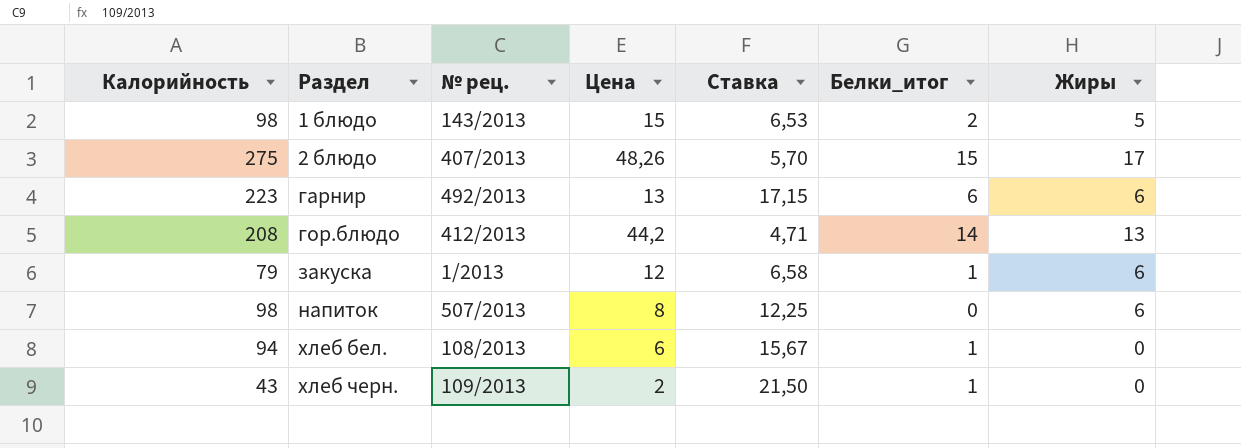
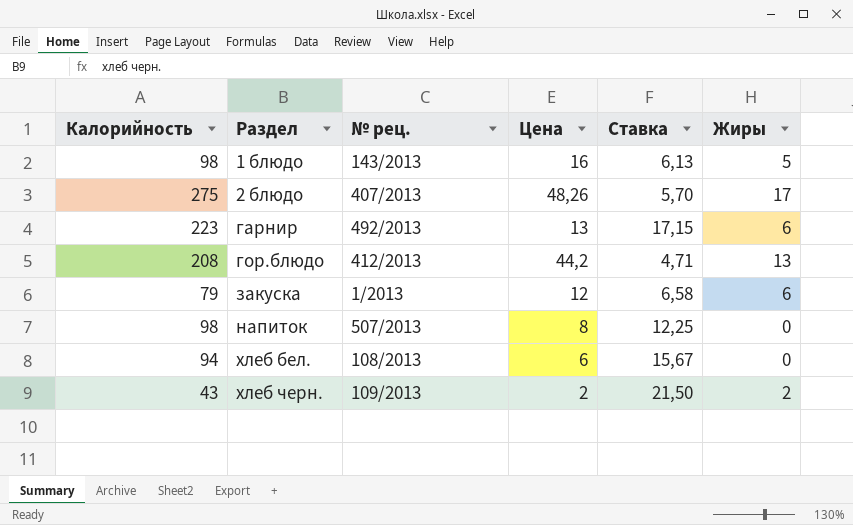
column Белки_итог | position: 6 -> none
1 блюдо | Цена: 15 -> 16
1 блюдо | Ставка: 6,53 -> 6,13
напиток | Жиры: 6 -> 0
хлеб черн. | Жиры: 0 -> 2

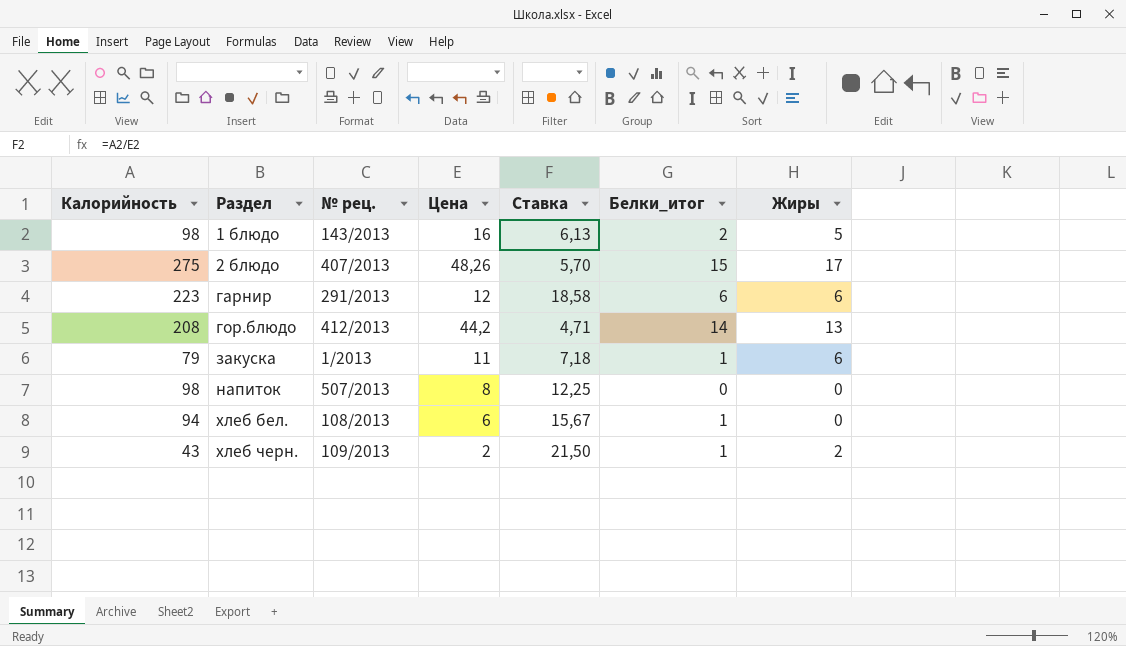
column Белки_итог | position: none -> 6
гарнир | № рец.: 492/2013 -> 291/2013
гарнир | Цена: 13 -> 12
гарнир | Ставка: 17,15 -> 18,58
закуска | Цена: 12 -> 11
закуска | Ставка: 6,58 -> 7,18

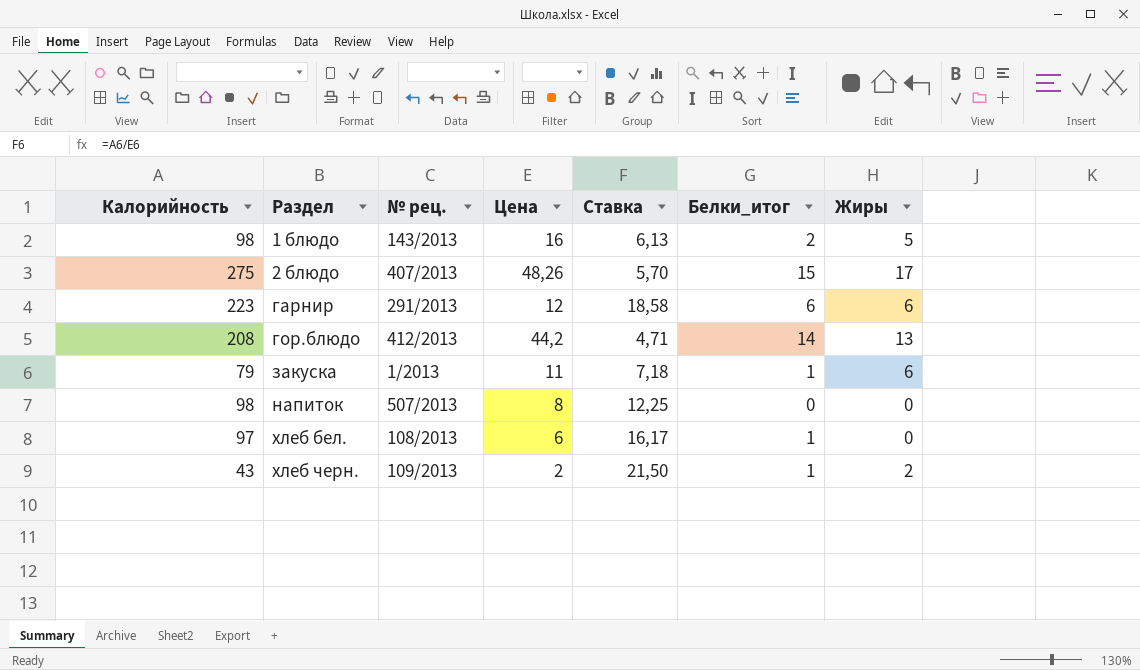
хлеб бел. | Калорийность: 94 -> 97
хлеб бел. | Ставка: 15,67 -> 16,17

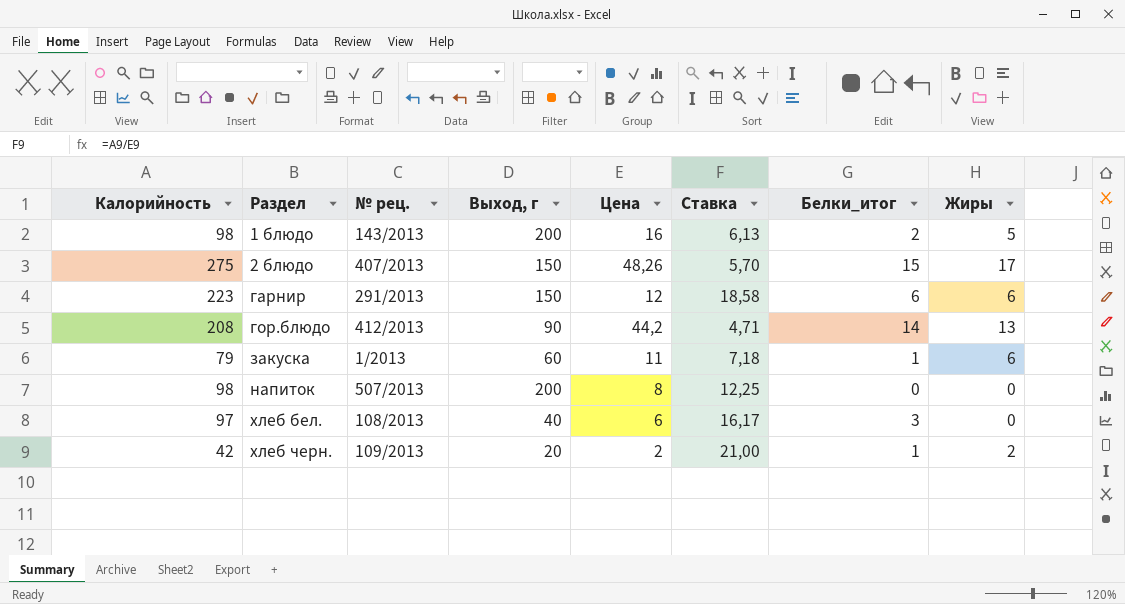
column Выход, г | position: none -> 4
хлеб бел. | Белки_итог: 1 -> 3
хлеб черн. | Калорийность: 43 -> 42
хлеб черн. | Ставка: 21,50 -> 21,00

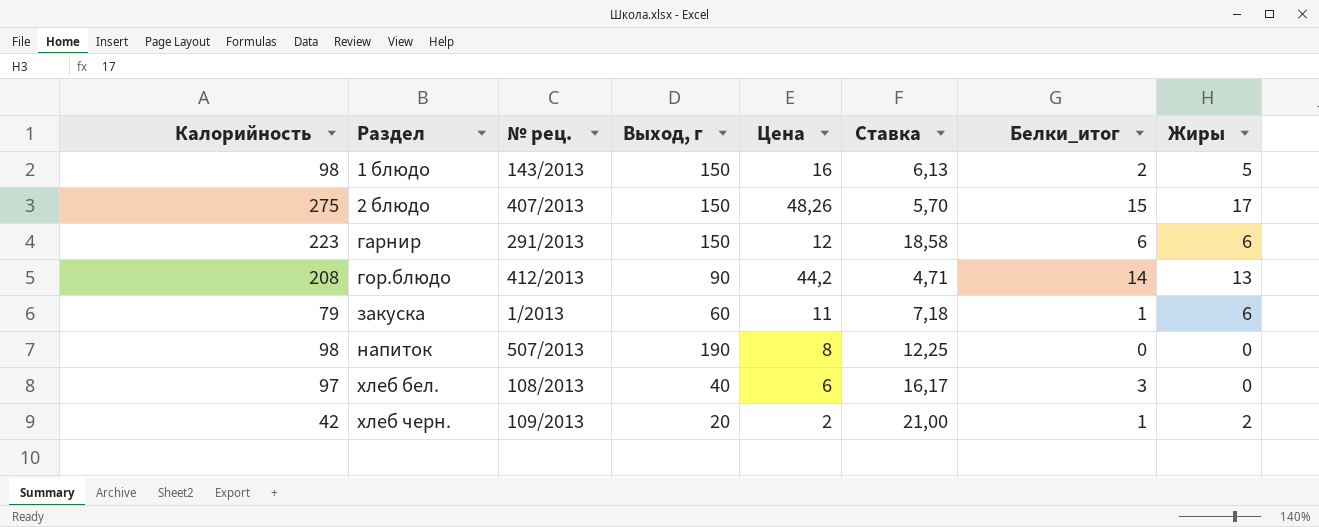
1 блюдо | Выход, г: 200 -> 150
напиток | Выход, г: 200 -> 190

